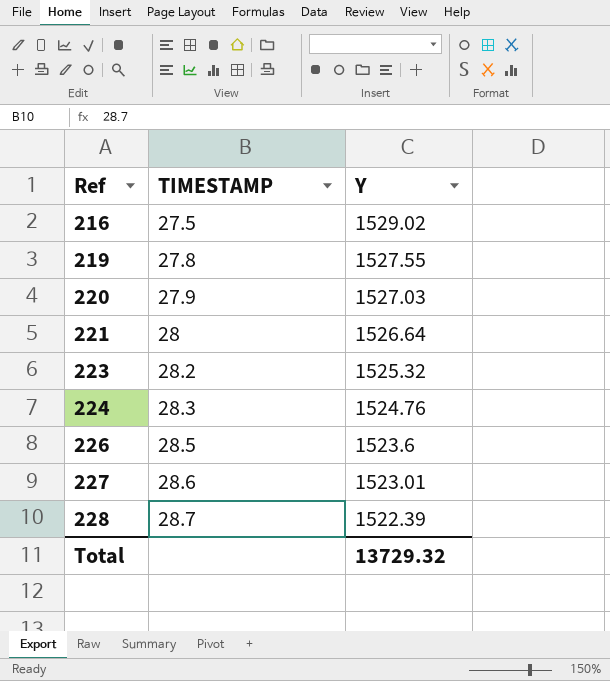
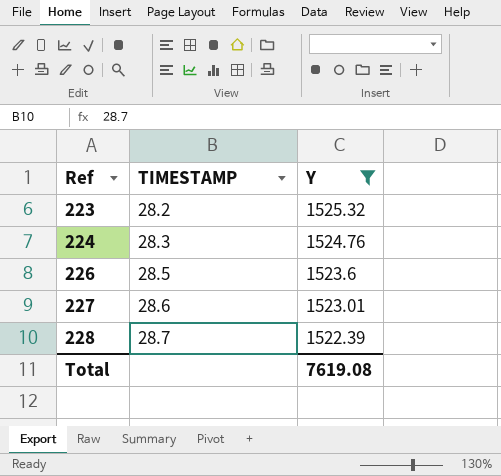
filter: none -> Y <= 1525.32
Total | Y: 13729.32 -> 7619.08

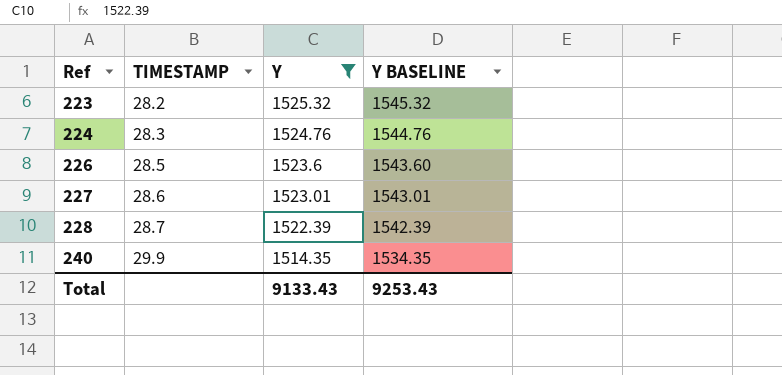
column Y BASELINE | formula: none -> [Y] + 20
row 240: none -> 29.9 | 1514.35 | 1534.35
Total | Y: 7619.08 -> 9133.43

